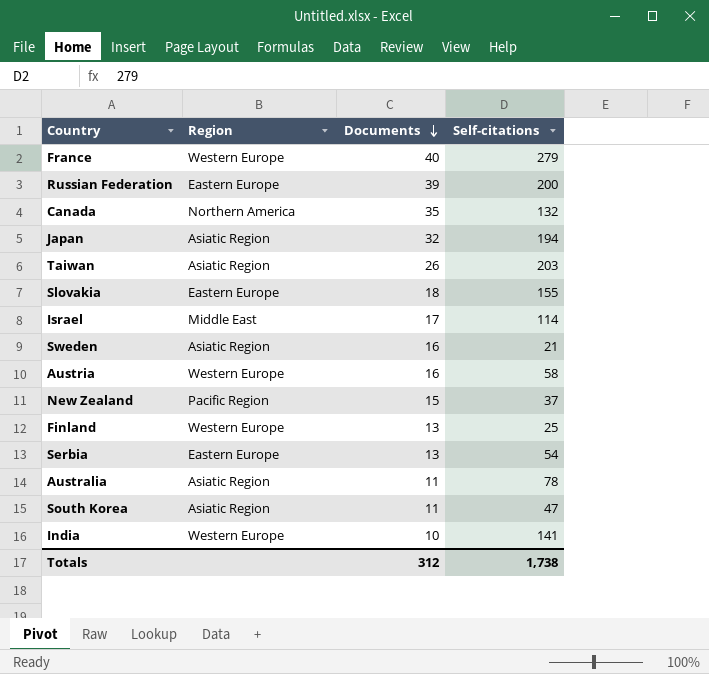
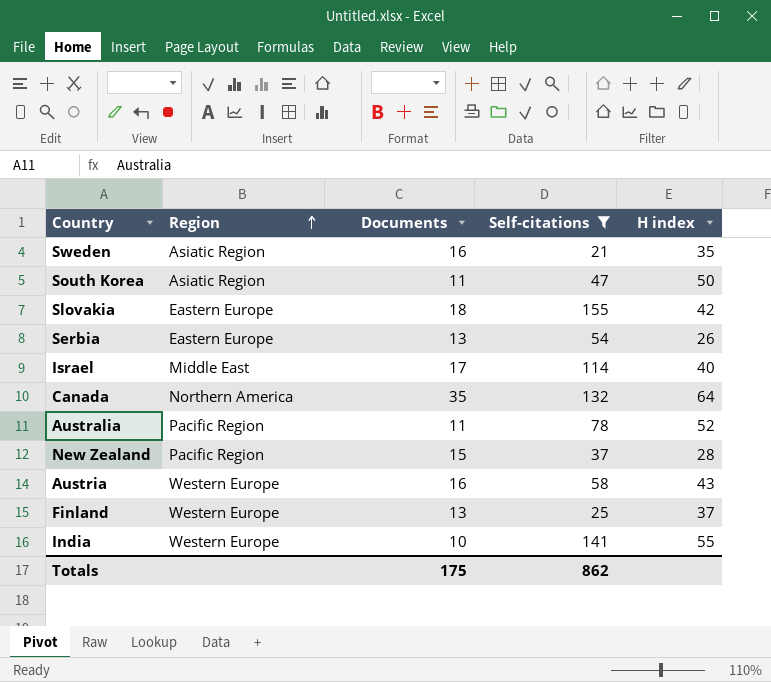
filter: none -> Self-citations <= 155
row order: Documents descending -> Region ascending
column H index | position: none -> 5
Australia | Region: Asiatic Region -> Pacific Region
Totals | Documents: 312 -> 175
Totals | Self-citations: 1,738 -> 862

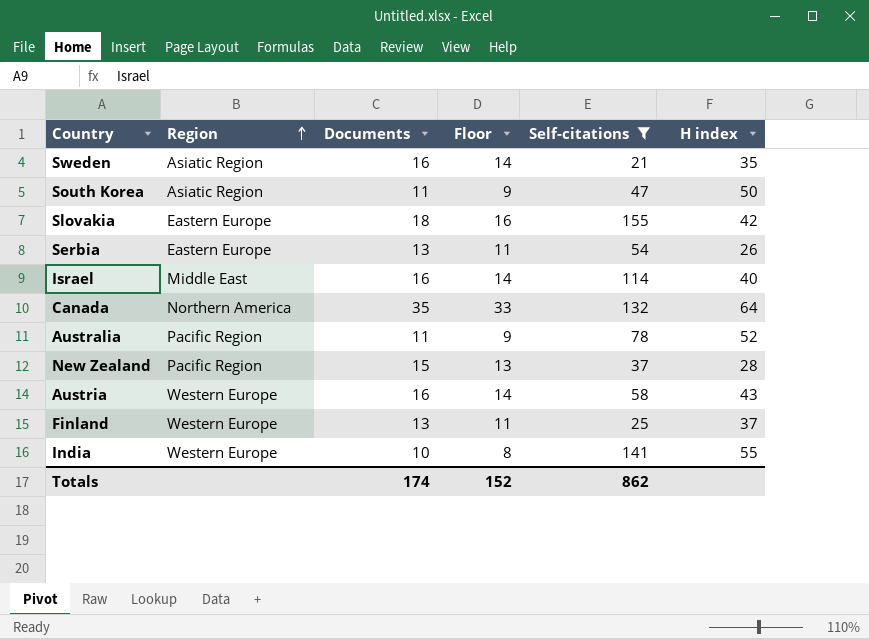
column Floor | formula: none -> [Documents] - 2
Israel | Documents: 17 -> 16
Totals | Documents: 175 -> 174

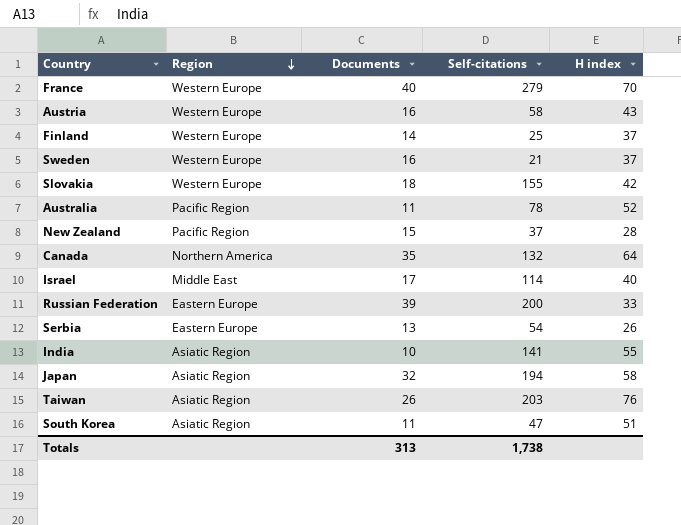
filter: Self-citations <= 155 -> none
row order: Region ascending -> Region descending
column Floor | formula: [Documents] - 2 -> none
Finland | Documents: 13 -> 14
Sweden | Region: Asiatic Region -> Western Europe
Sweden | H index: 35 -> 37
Slovakia | Region: Eastern Europe -> Western Europe
Israel | Documents: 16 -> 17
India | Region: Western Europe -> Asiatic Region
South Korea | H index: 50 -> 51
Totals | Documents: 174 -> 313
Totals | Self-citations: 862 -> 1,738

